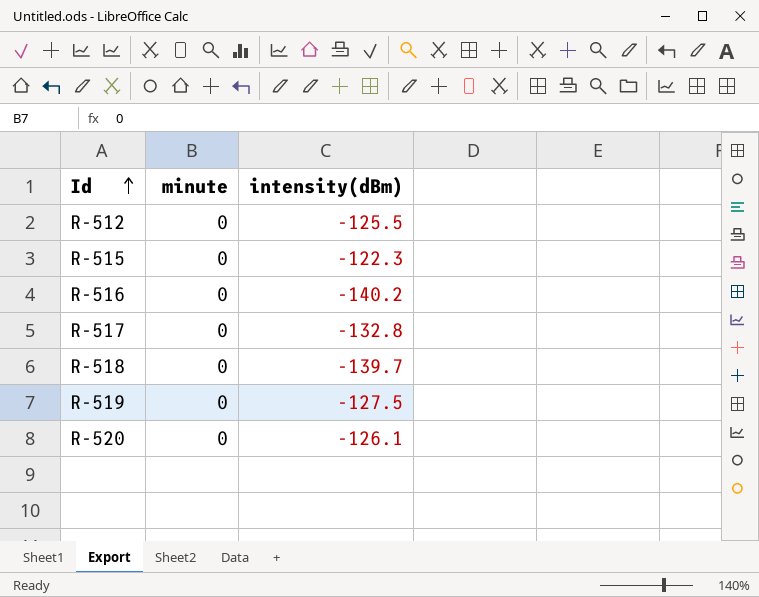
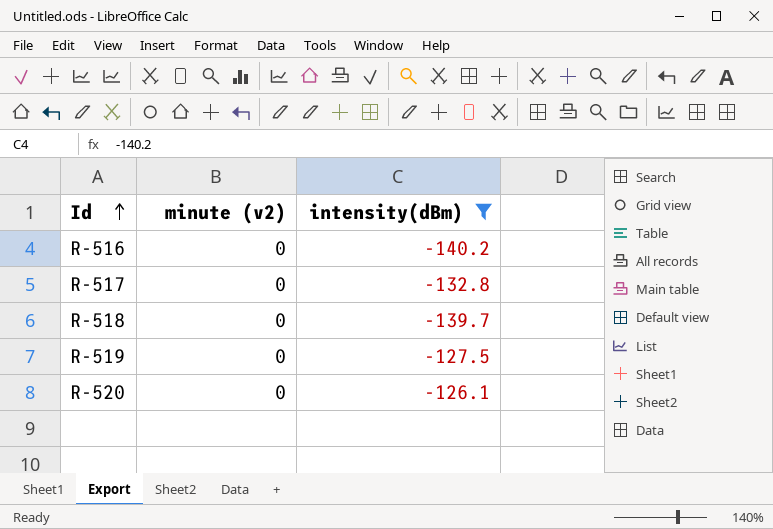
filter: none -> intensity(dBm) <= -126.1
column name: minute -> minute (v2)

